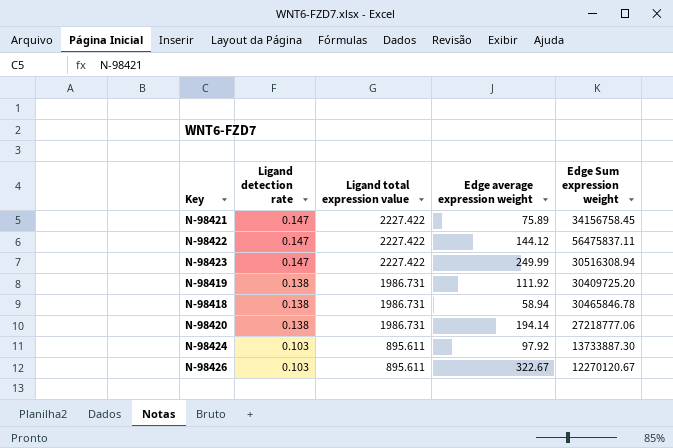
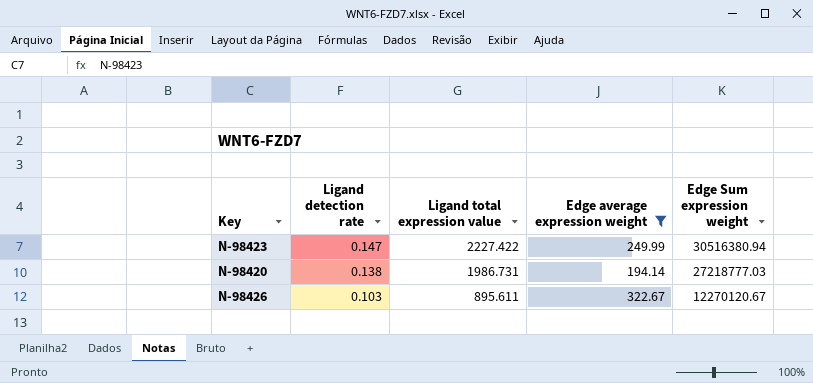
filter: none -> Edge average expression weight >= 194.14
N-98423 | Edge Sum expression weight: 30516308.94 -> 30516380.94
N-98420 | Edge Sum expression weight: 27218777.06 -> 27218777.03

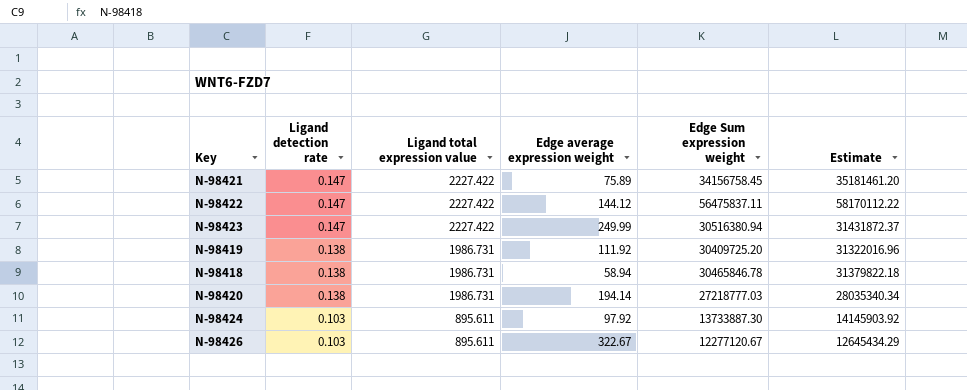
filter: Edge average expression weight >= 194.14 -> none
column Estimate | formula: none -> [Edge Sum expression weight] * 1.03
N-98426 | Edge Sum expression weight: 12270120.67 -> 12277120.67

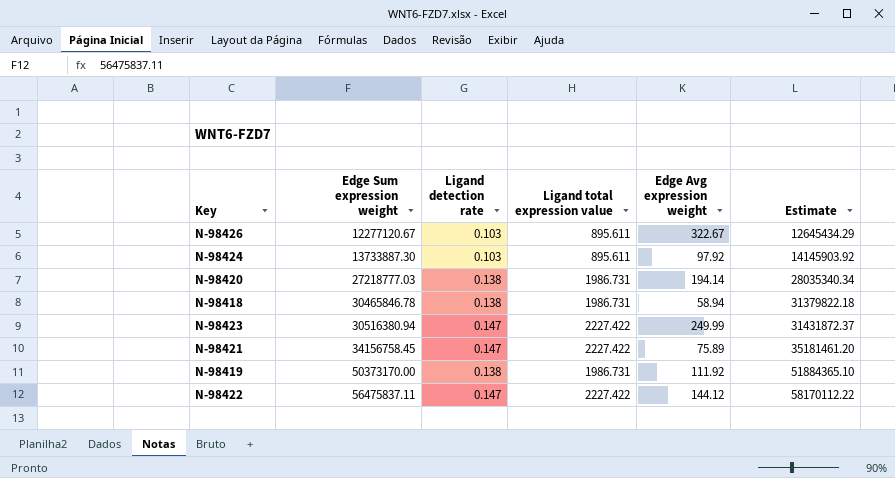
row order: Ligand detection rate descending -> Edge Sum expression weight ascending
column Edge Sum expression weight | position: 5 -> 2
column name: Edge average expression weight -> Edge Avg expression weight
N-98419 | Edge Sum expression weight: 30409725.20 -> 50373170.00
N-98419 | Estimate: 31322016.96 -> 51884365.10

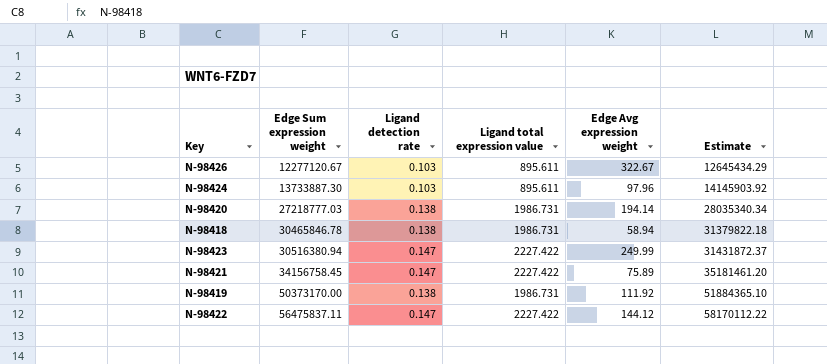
N-98424 | Edge Avg expression weight: 97.92 -> 97.96

